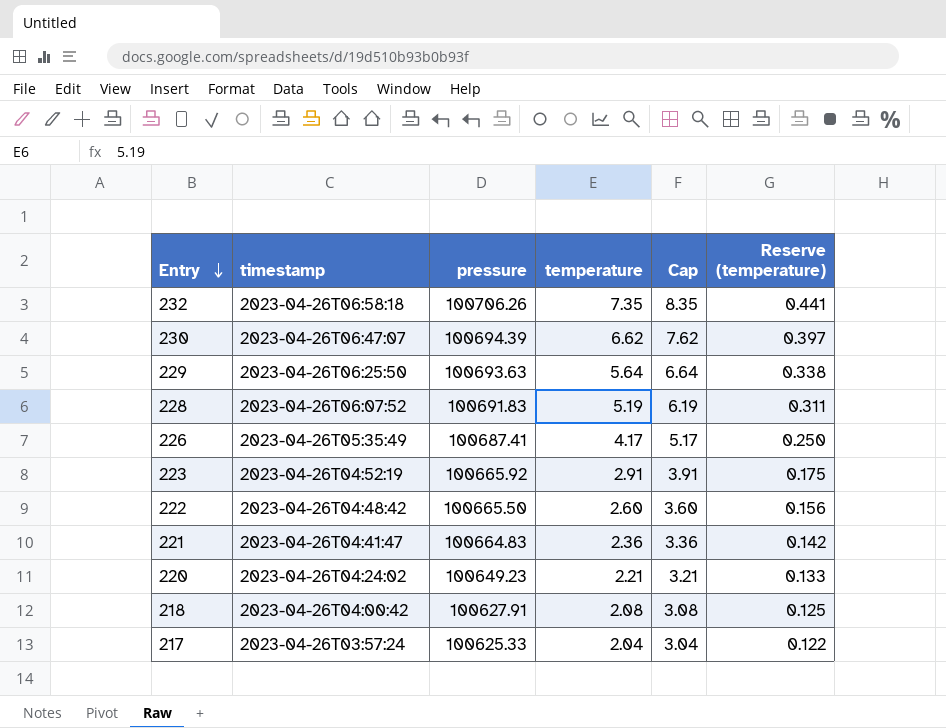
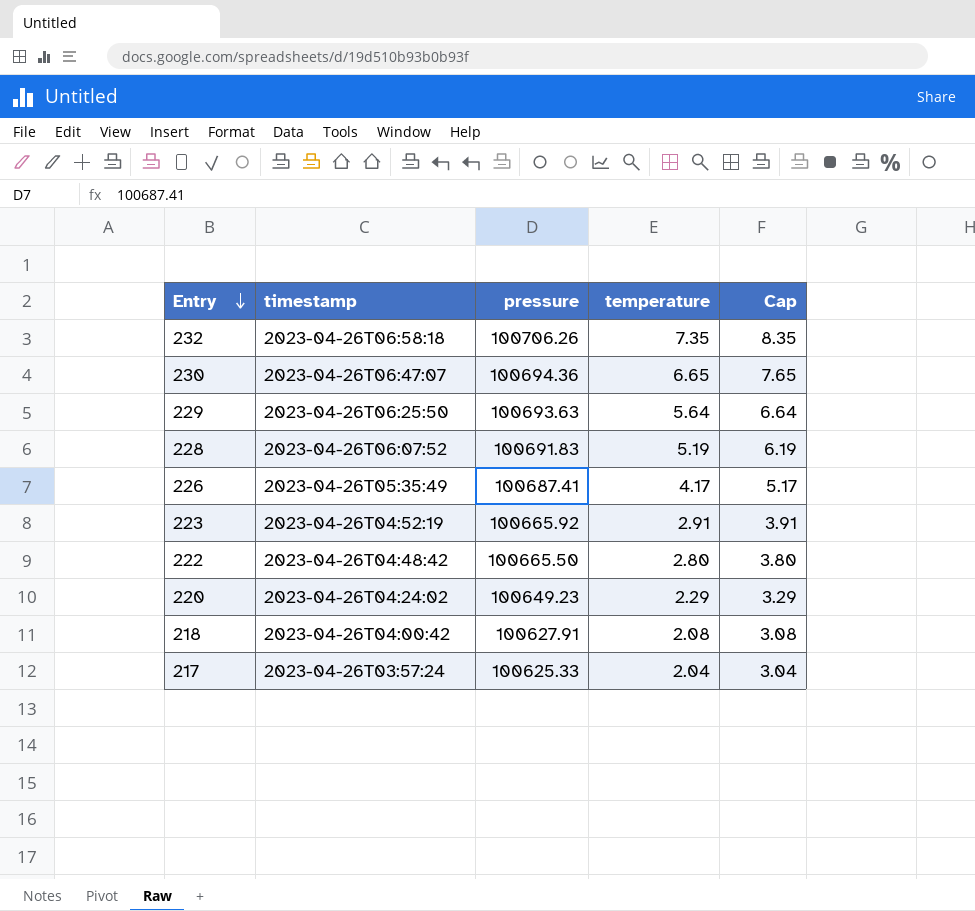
column Reserve (temperature) | formula: [temperature] * 0.06 -> none
row 221: 2023-04-26T04:41:47 | 100664.83 | 2.36 | 3.36 | 0.142 -> none
230 | pressure: 100694.39 -> 100694.36
230 | temperature: 6.62 -> 6.65
230 | Cap: 7.62 -> 7.65
222 | temperature: 2.60 -> 2.80
222 | Cap: 3.60 -> 3.80
220 | temperature: 2.21 -> 2.29
220 | Cap: 3.21 -> 3.29

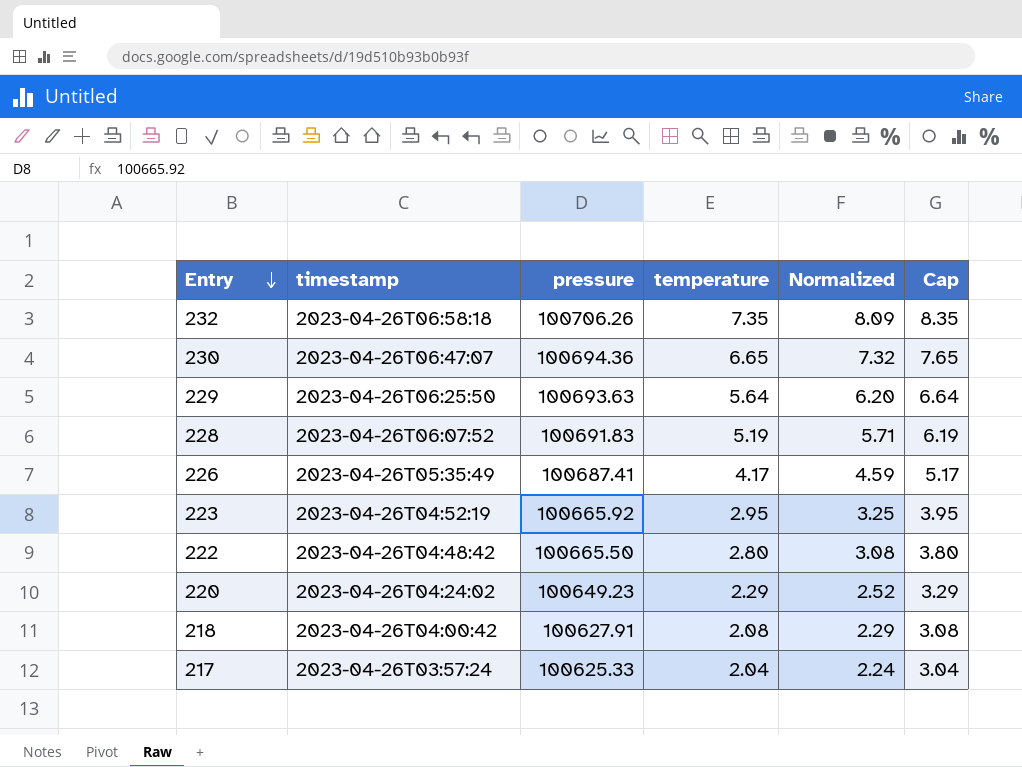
column Normalized | formula: none -> [temperature] * 1.1
223 | temperature: 2.91 -> 2.95
223 | Cap: 3.91 -> 3.95

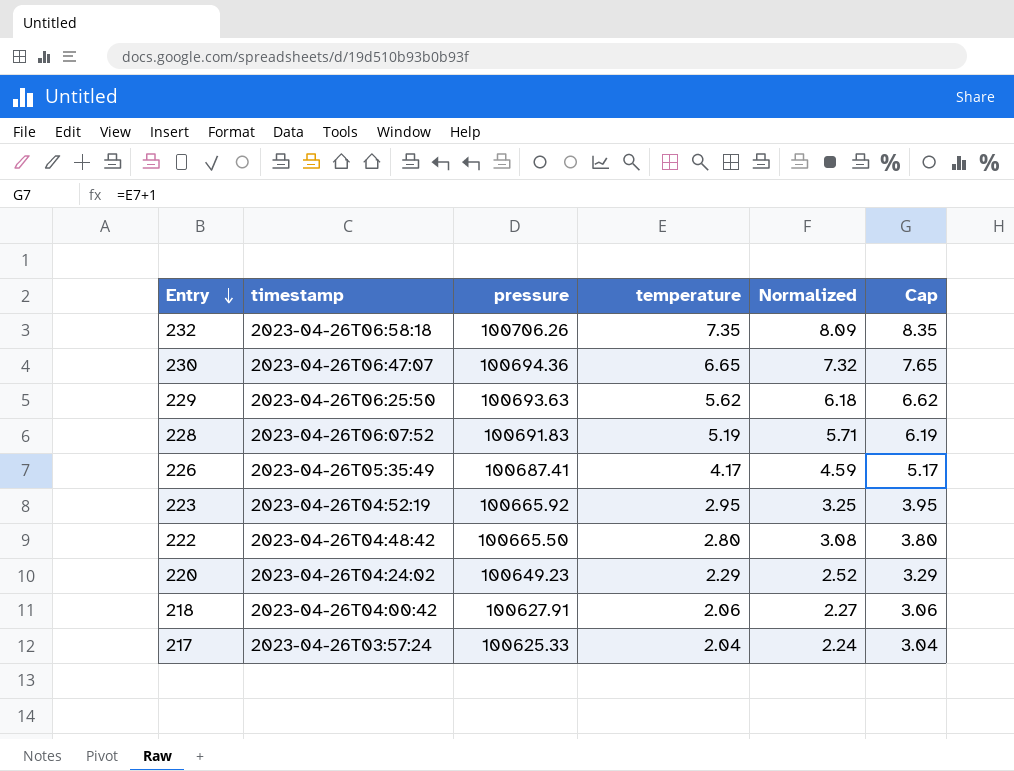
229 | temperature: 5.64 -> 5.62
229 | Normalized: 6.20 -> 6.18
229 | Cap: 6.64 -> 6.62
218 | temperature: 2.08 -> 2.06
218 | Normalized: 2.29 -> 2.27
218 | Cap: 3.08 -> 3.06

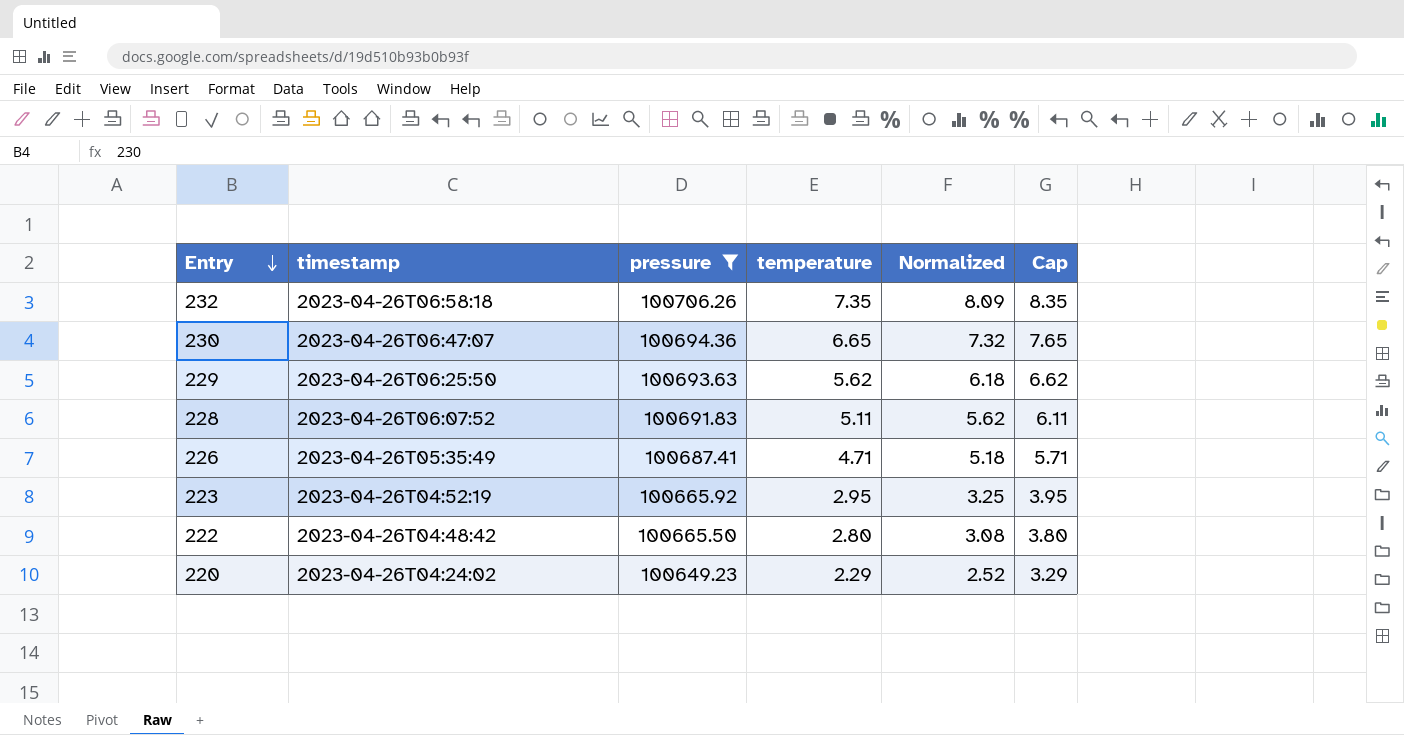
filter: none -> pressure >= 100649.23
228 | temperature: 5.19 -> 5.11
228 | Normalized: 5.71 -> 5.62
228 | Cap: 6.19 -> 6.11
226 | temperature: 4.17 -> 4.71
226 | Normalized: 4.59 -> 5.18
226 | Cap: 5.17 -> 5.71

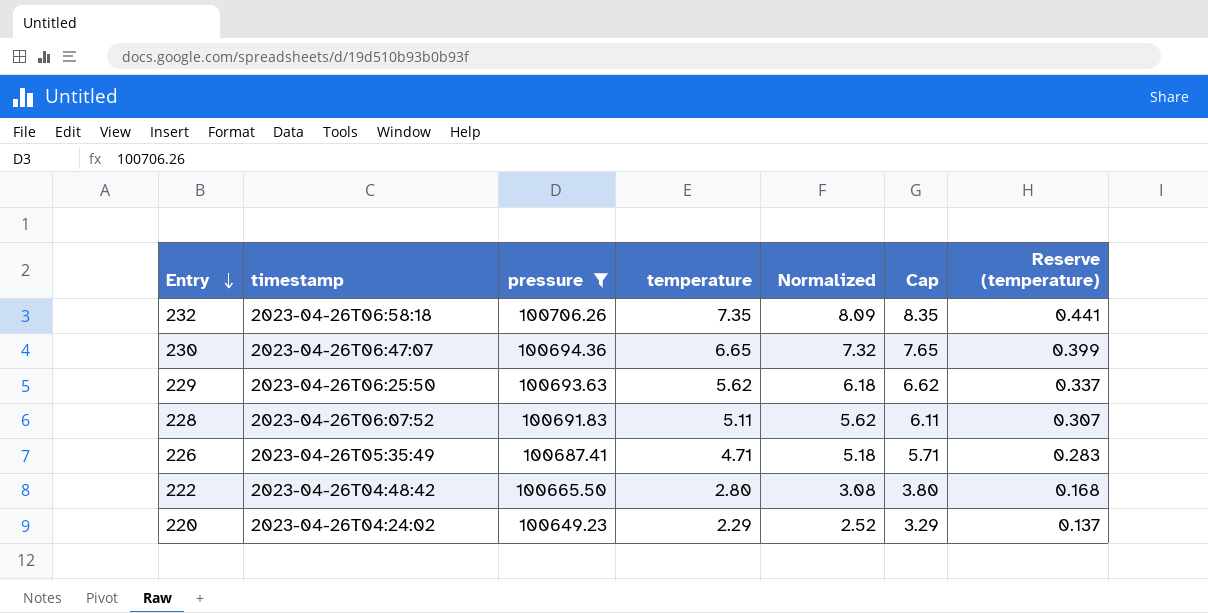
column Reserve (temperature) | formula: none -> [temperature] * 0.06
row 223: 2023-04-26T04:52:19 | 100665.92 | 2.95 | 3.25 | 3.95 -> none

